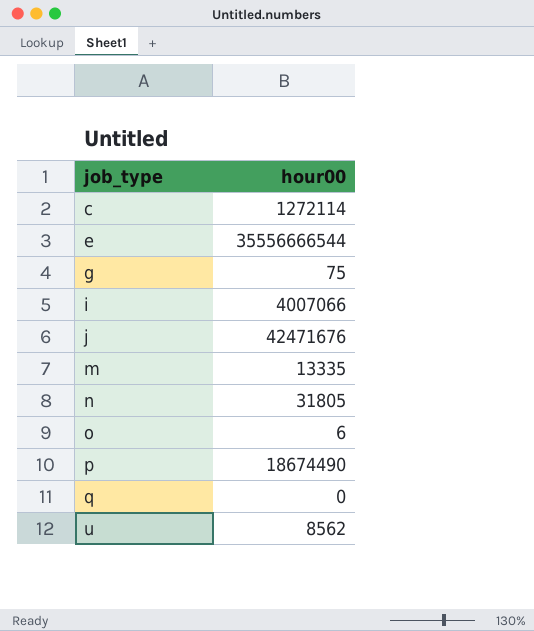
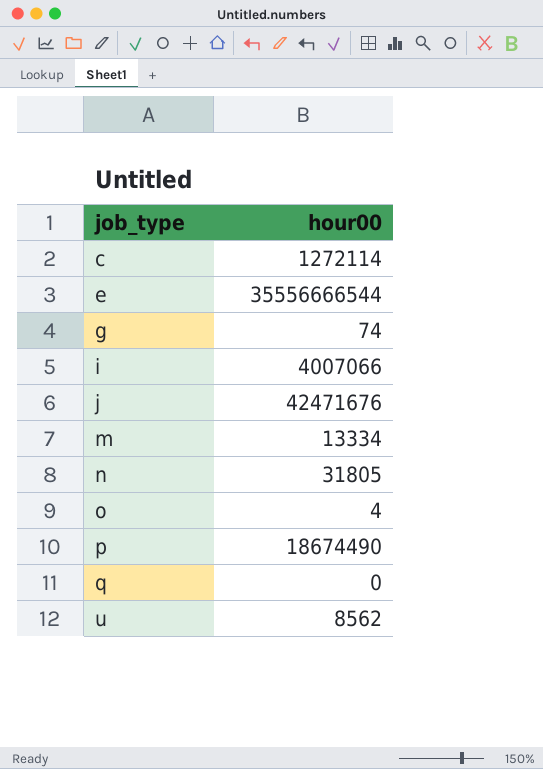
g | hour00: 75 -> 74
m | hour00: 13335 -> 13334
o | hour00: 6 -> 4

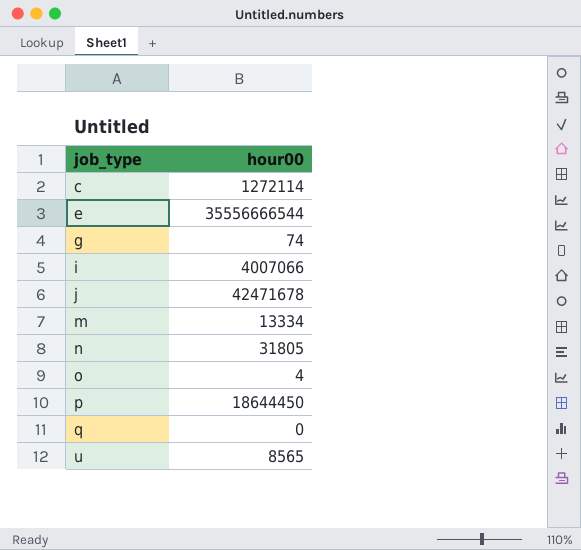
j | hour00: 42471676 -> 42471678
p | hour00: 18674490 -> 18644450
u | hour00: 8562 -> 8565

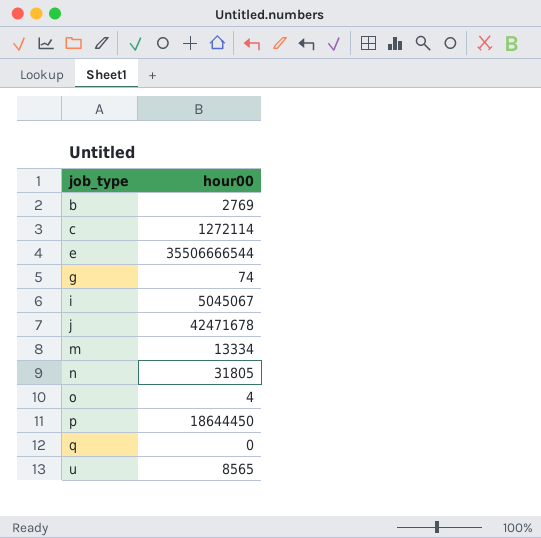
row b: none -> 2769
e | hour00: 35556666544 -> 35506666544
i | hour00: 4007066 -> 5045067

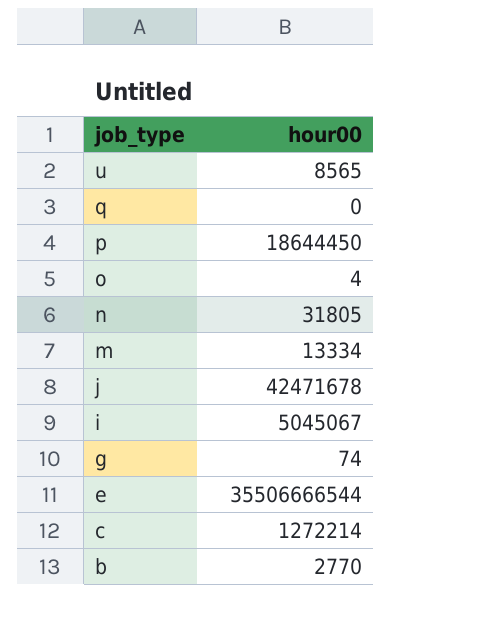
row order: job_type ascending -> job_type descending
c | hour00: 1272114 -> 1272214
b | hour00: 2769 -> 2770

